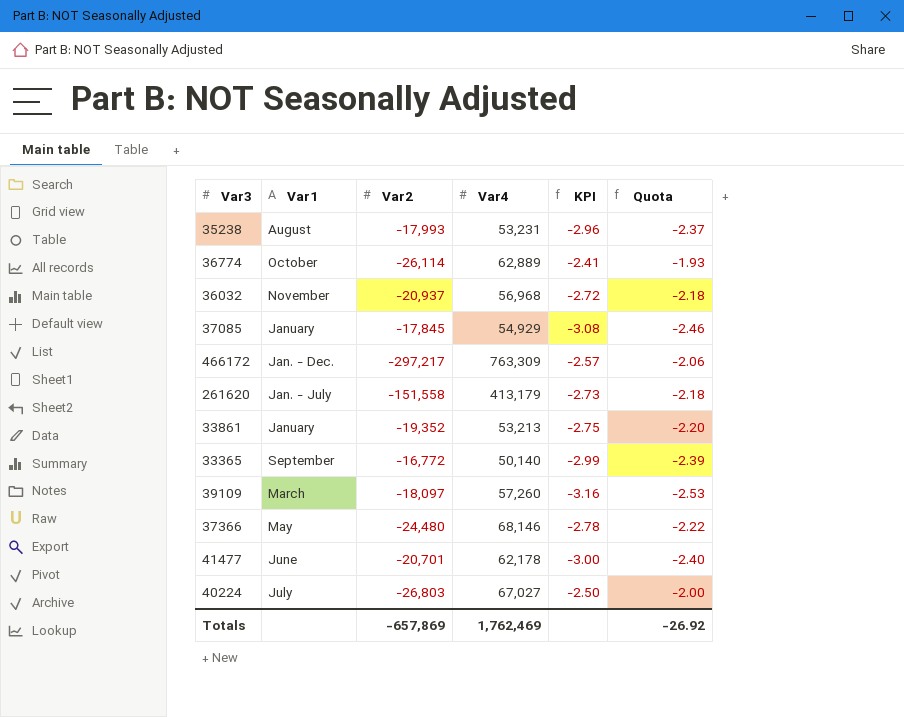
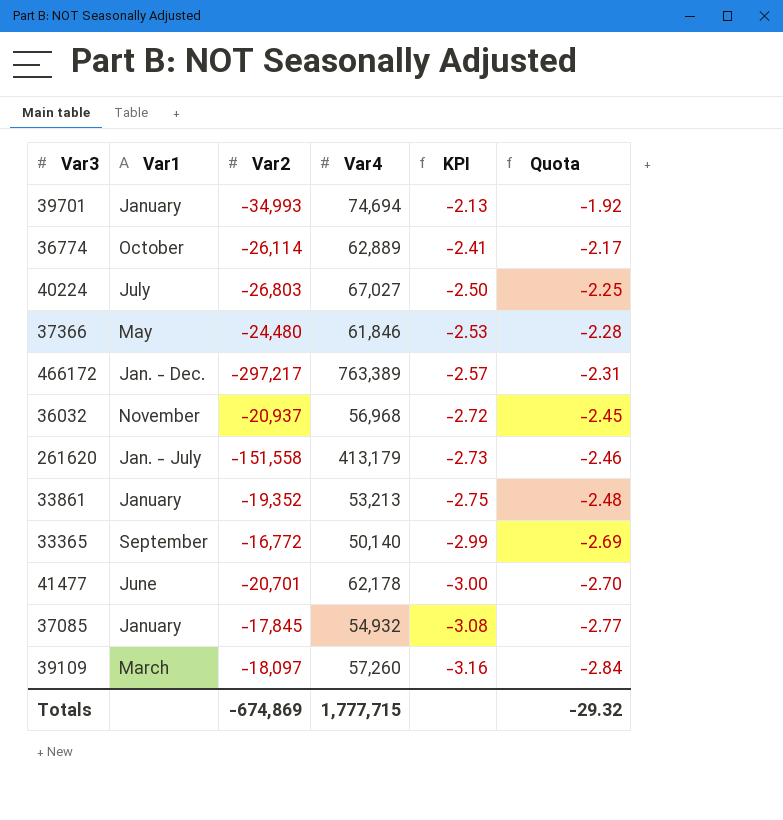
row order: none -> KPI descending
column Quota | formula: [KPI] * 0.8 -> [KPI] * 0.9
row 35238: August | -17,993 | 53,231 | -2.96 | -2.37 -> none
row 39701: none -> January | -34,993 | 74,694 | -2.13 | -1.92
37366 | Var4: 68,146 -> 61,846
37366 | KPI: -2.78 -> -2.53
466172 | Var4: 763,309 -> 763,389
37085 | Var4: 54,929 -> 54,932
Totals | Var2: -657,869 -> -674,869
Totals | Var4: 1,762,469 -> 1,777,715
Totals | Quota: -26.92 -> -29.32

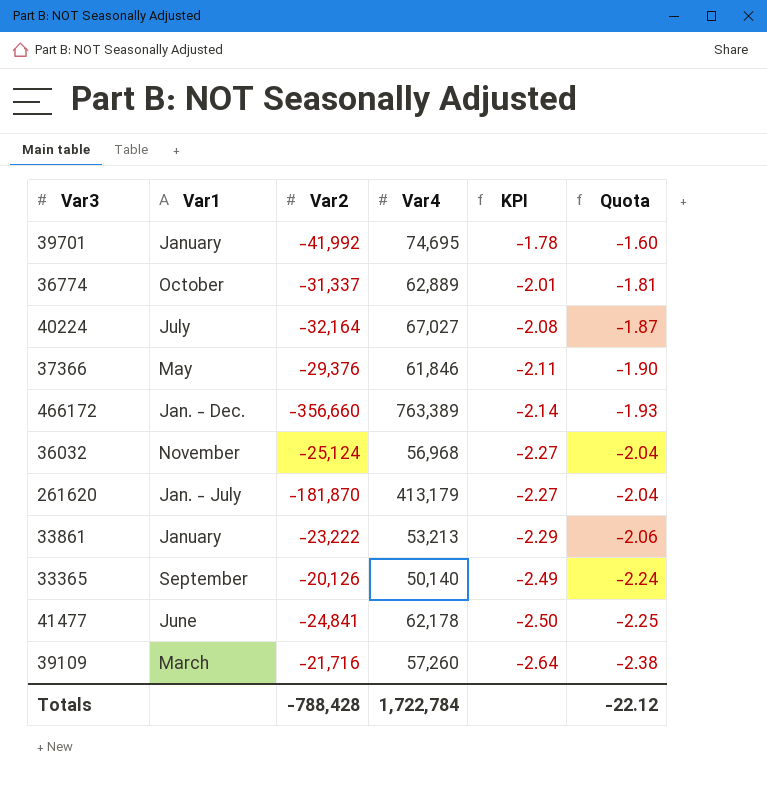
row 37085: January | -17,845 | 54,932 | -3.08 | -2.77 -> none
39701 | Var2: -34,993 -> -41,992
39701 | Var4: 74,694 -> 74,695
39701 | KPI: -2.13 -> -1.78
39701 | Quota: -1.92 -> -1.60
36774 | Var2: -26,114 -> -31,337
36774 | KPI: -2.41 -> -2.01
36774 | Quota: -2.17 -> -1.81
40224 | Var2: -26,803 -> -32,164
40224 | KPI: -2.50 -> -2.08
40224 | Quota: -2.25 -> -1.87
37366 | Var2: -24,480 -> -29,376
37366 | KPI: -2.53 -> -2.11
37366 | Quota: -2.28 -> -1.90
466172 | Var2: -297,217 -> -356,660
466172 | KPI: -2.57 -> -2.14
466172 | Quota: -2.31 -> -1.93
36032 | Var2: -20,937 -> -25,124
36032 | KPI: -2.72 -> -2.27
36032 | Quota: -2.45 -> -2.04
261620 | Var2: -151,558 -> -181,870
261620 | KPI: -2.73 -> -2.27
261620 | Quota: -2.46 -> -2.04
33861 | Var2: -19,352 -> -23,222
33861 | KPI: -2.75 -> -2.29
33861 | Quota: -2.48 -> -2.06
33365 | Var2: -16,772 -> -20,126
33365 | KPI: -2.99 -> -2.49
33365 | Quota: -2.69 -> -2.24
41477 | Var2: -20,701 -> -24,841
41477 | KPI: -3.00 -> -2.50
41477 | Quota: -2.70 -> -2.25
39109 | Var2: -18,097 -> -21,716
39109 | KPI: -3.16 -> -2.64
39109 | Quota: -2.84 -> -2.38
Totals | Var2: -674,869 -> -788,428
Totals | Var4: 1,777,715 -> 1,722,784
Totals | Quota: -29.32 -> -22.12

